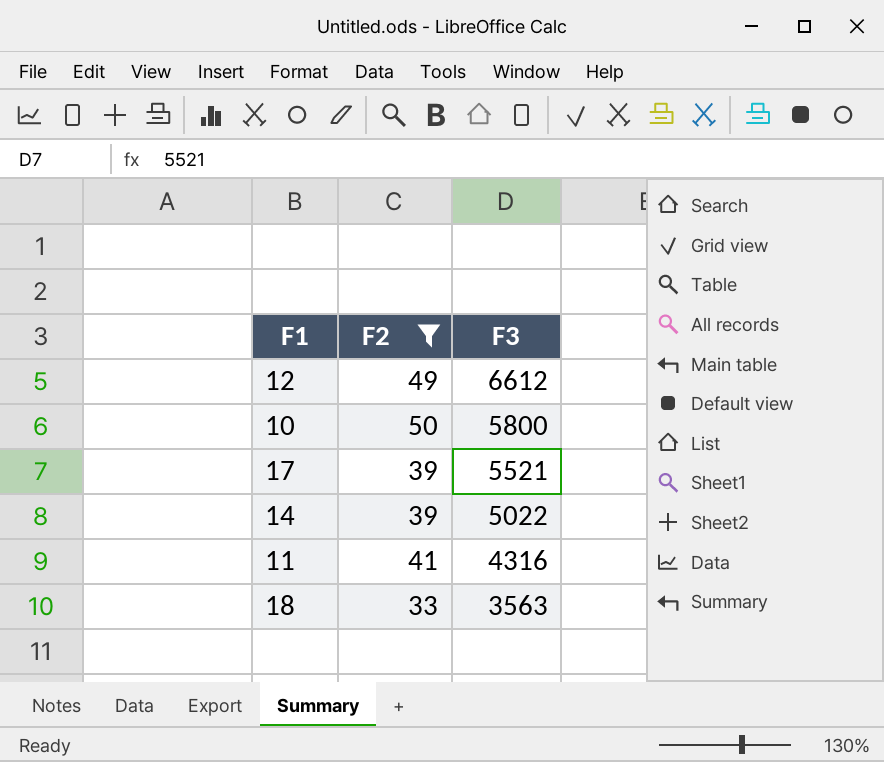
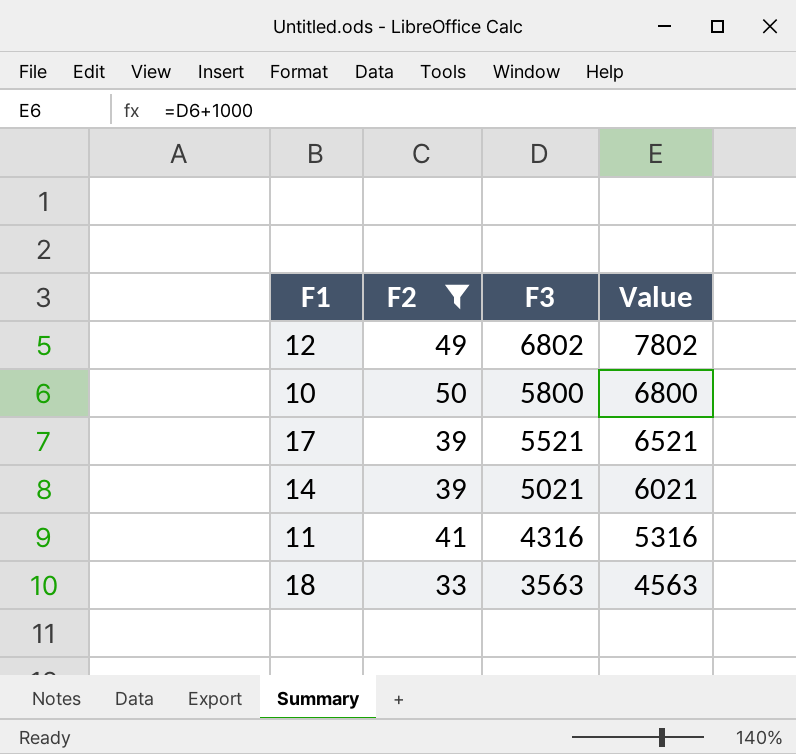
column Value | formula: none -> [F3] + 1000
12 | F3: 6612 -> 6802
14 | F3: 5022 -> 5021

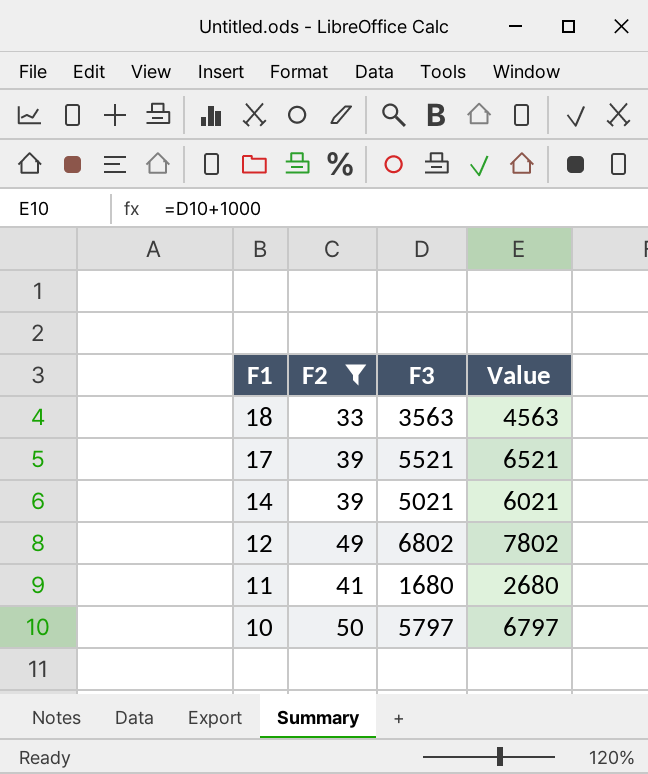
row order: F3 descending -> F1 descending
11 | F3: 4316 -> 1680
11 | Value: 5316 -> 2680
10 | F3: 5800 -> 5797
10 | Value: 6800 -> 6797

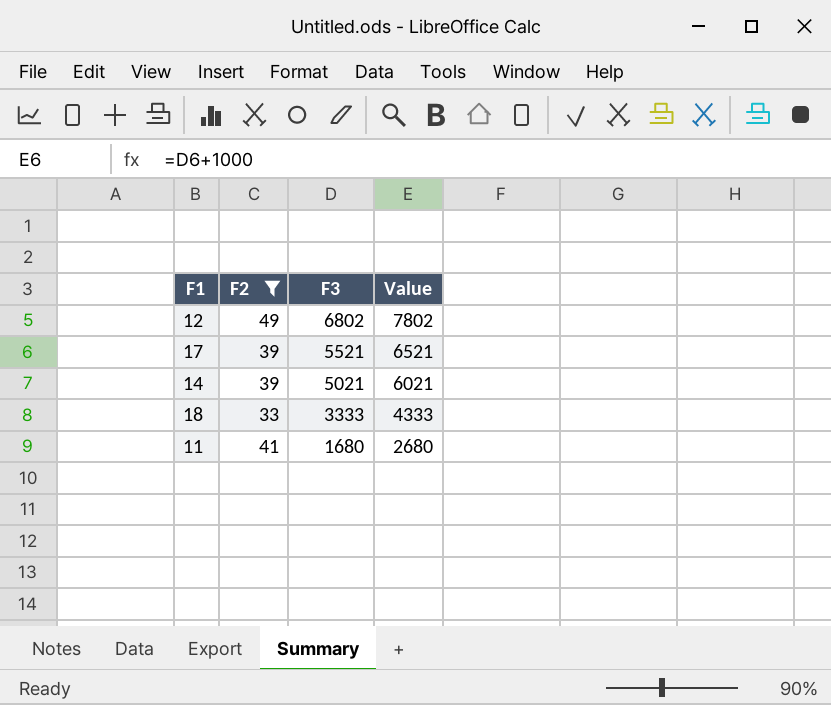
row order: F1 descending -> F3 descending
row 10: 50 | 5797 | 6797 -> none
18 | F3: 3563 -> 3333
18 | Value: 4563 -> 4333

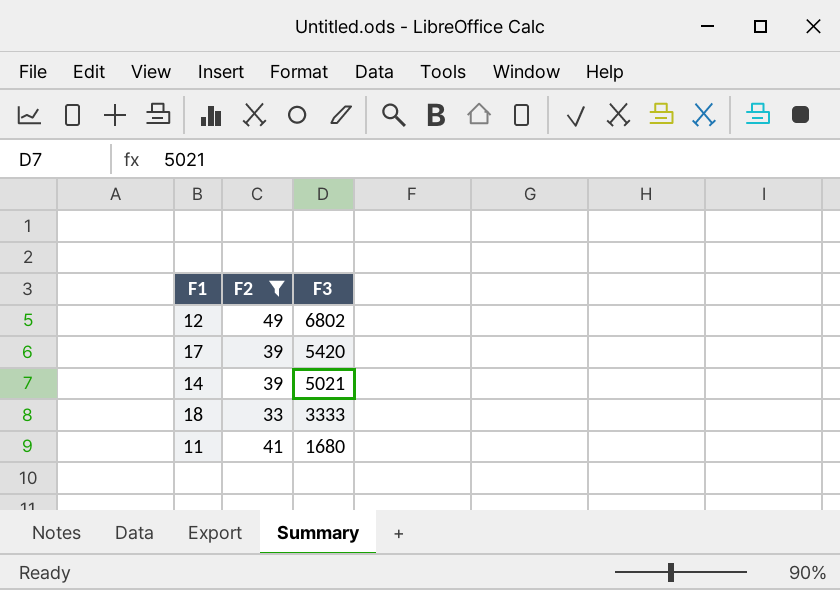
column Value | formula: [F3] + 1000 -> none
17 | F3: 5521 -> 5420

